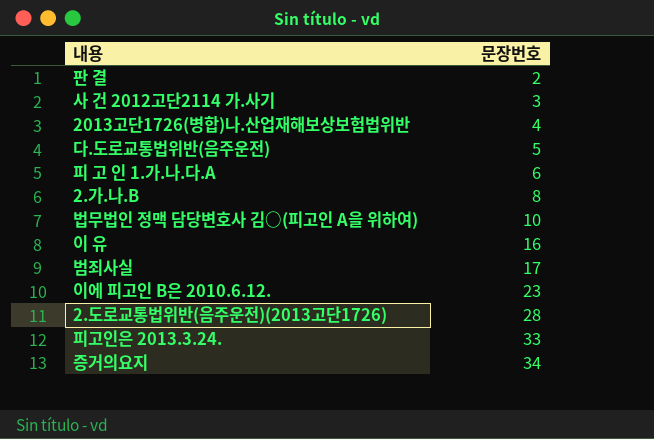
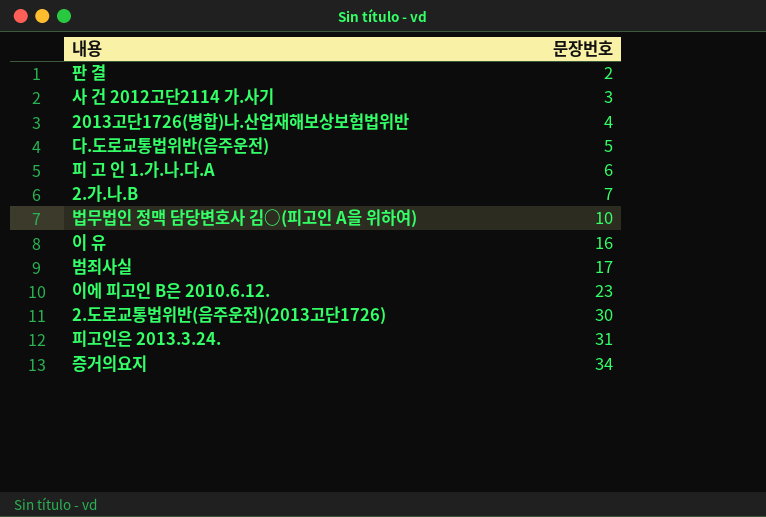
2.가.나.B | 문장번호: 8 -> 7
2.도로교통법위반(음주운전)(2013고단1726) | 문장번호: 28 -> 30
피고인은 2013.3.24. | 문장번호: 33 -> 31

